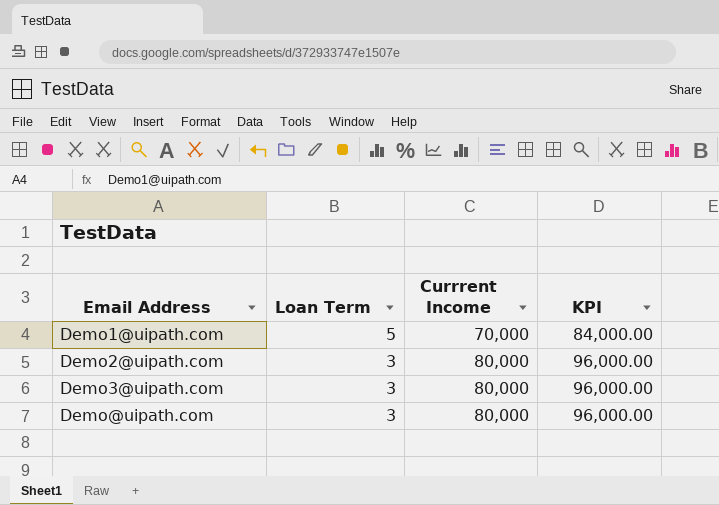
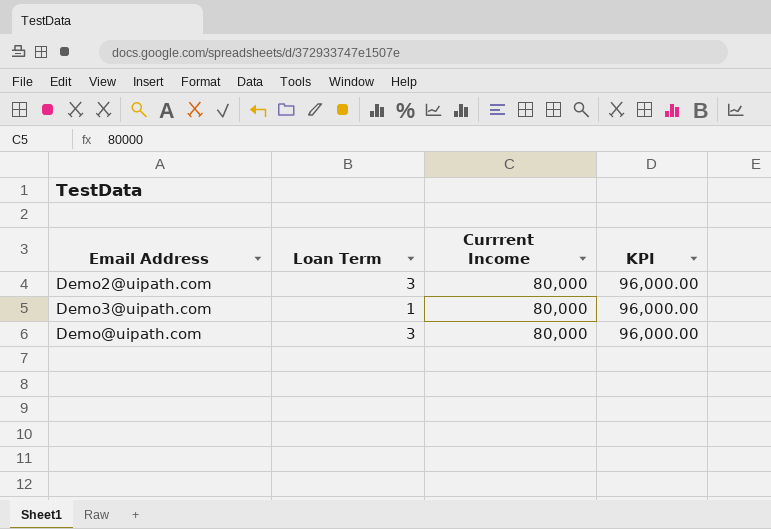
row Demo1@uipath.com: 5 | 70,000 | 84,000.00 -> none
Demo3@uipath.com | Loan Term: 3 -> 1

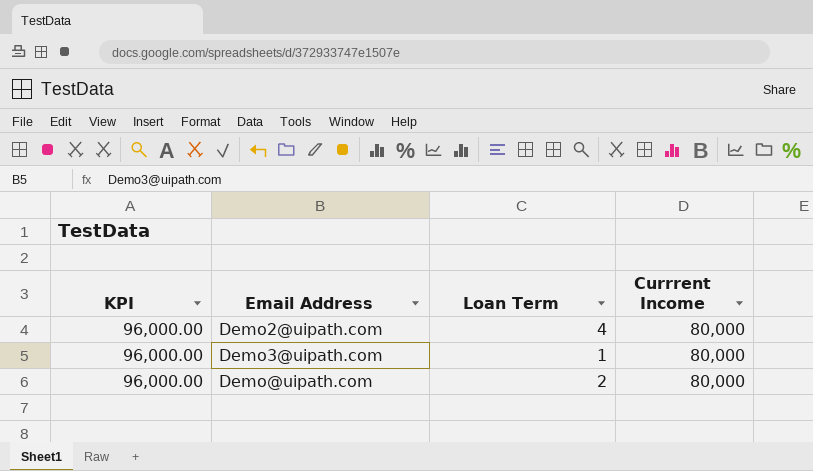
column KPI | position: 4 -> 1
Demo2@uipath.com | Loan Term: 3 -> 4
Demo@uipath.com | Loan Term: 3 -> 2

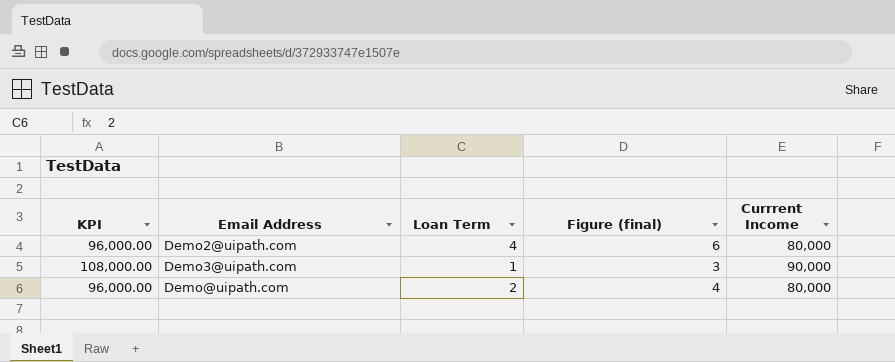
column Figure (final) | formula: none -> [Loan Term] + 2
Demo3@uipath.com | KPI: 96,000.00 -> 108,000.00
Demo3@uipath.com | Currrent Income: 80,000 -> 90,000

